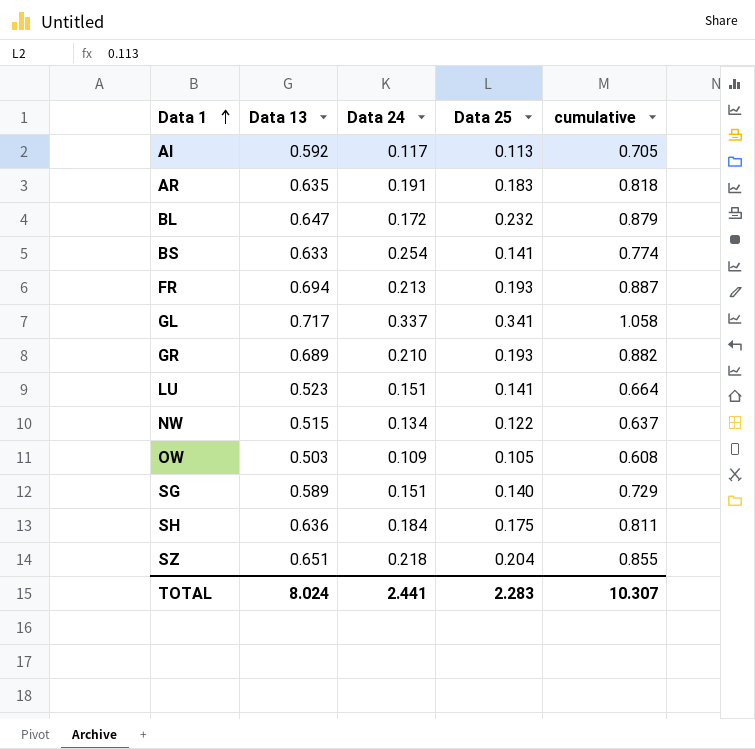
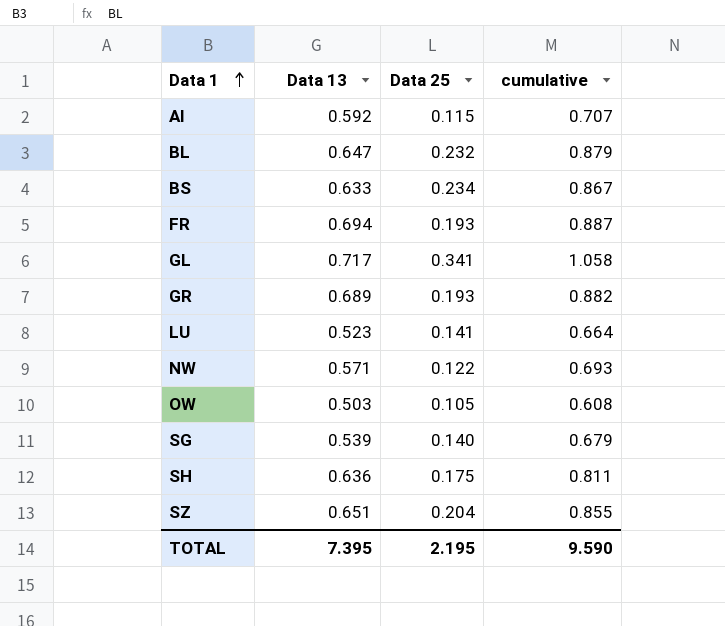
column Data 24 | position: 3 -> none
row AR: 0.635 | 0.191 | 0.183 | 0.818 -> none
AI | Data 25: 0.113 -> 0.115
AI | cumulative: 0.705 -> 0.707
BS | Data 25: 0.141 -> 0.234
BS | cumulative: 0.774 -> 0.867
NW | Data 13: 0.515 -> 0.571
NW | cumulative: 0.637 -> 0.693
SG | Data 13: 0.589 -> 0.539
SG | cumulative: 0.729 -> 0.679
TOTAL | Data 13: 8.024 -> 7.395
TOTAL | Data 25: 2.283 -> 2.195
TOTAL | cumulative: 10.307 -> 9.590

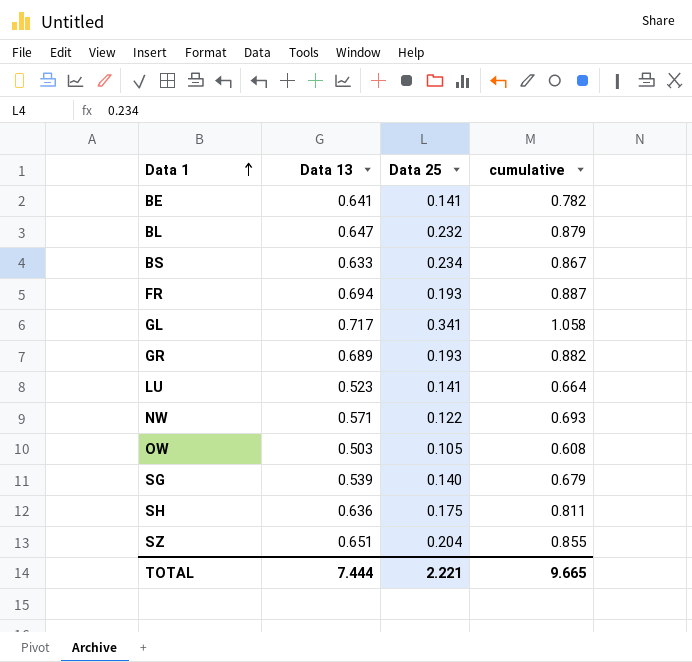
row AI: 0.592 | 0.115 | 0.707 -> none
row BE: none -> 0.641 | 0.141 | 0.782
TOTAL | Data 13: 7.395 -> 7.444
TOTAL | Data 25: 2.195 -> 2.221
TOTAL | cumulative: 9.590 -> 9.665

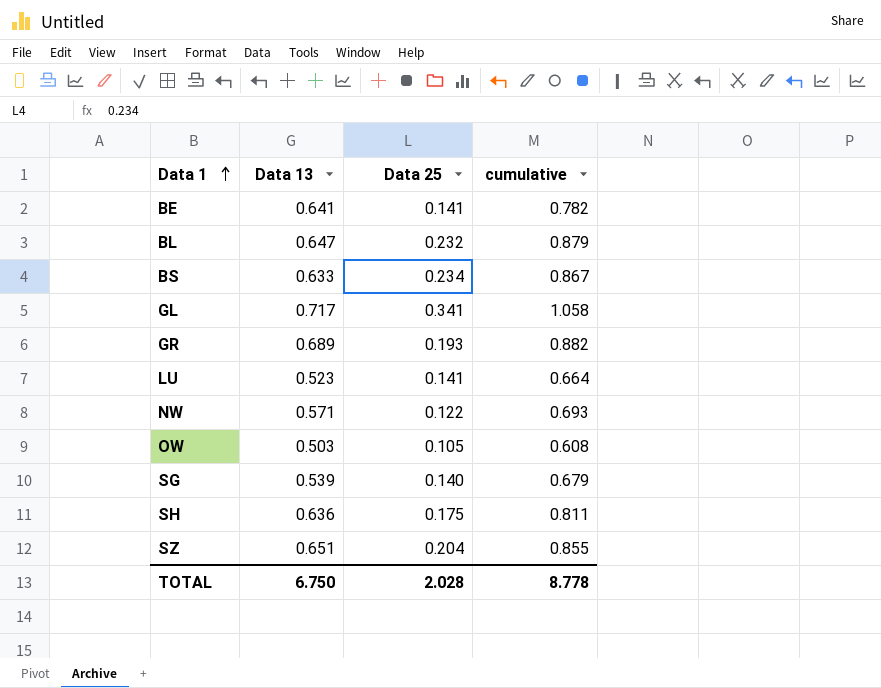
row FR: 0.694 | 0.193 | 0.887 -> none
TOTAL | Data 13: 7.444 -> 6.750
TOTAL | Data 25: 2.221 -> 2.028
TOTAL | cumulative: 9.665 -> 8.778

